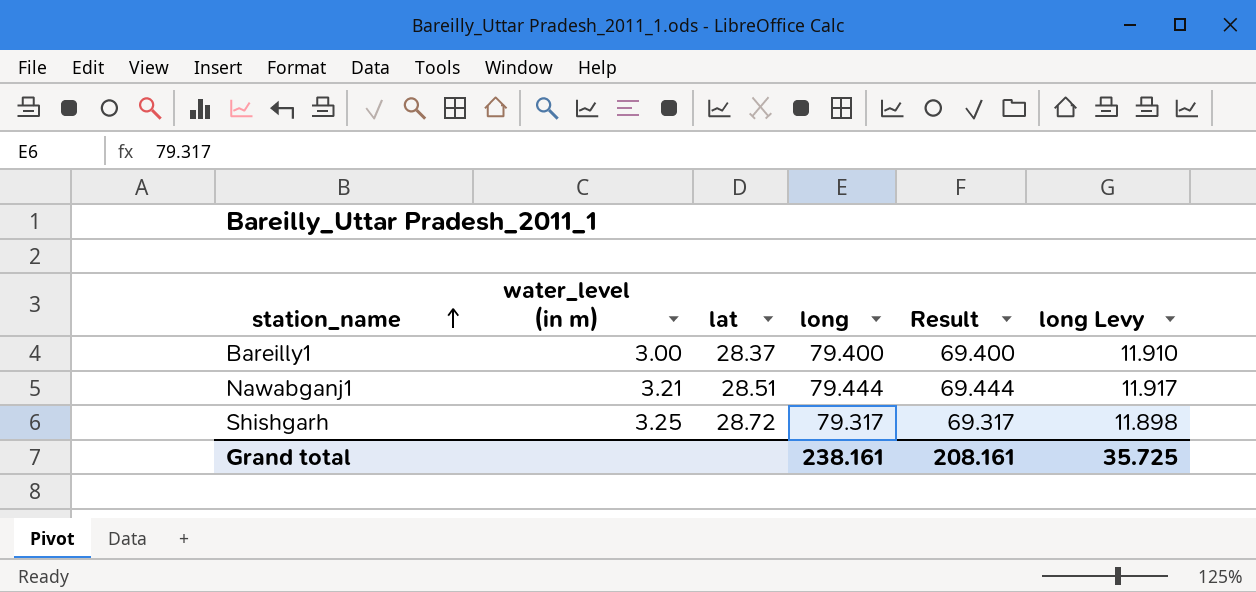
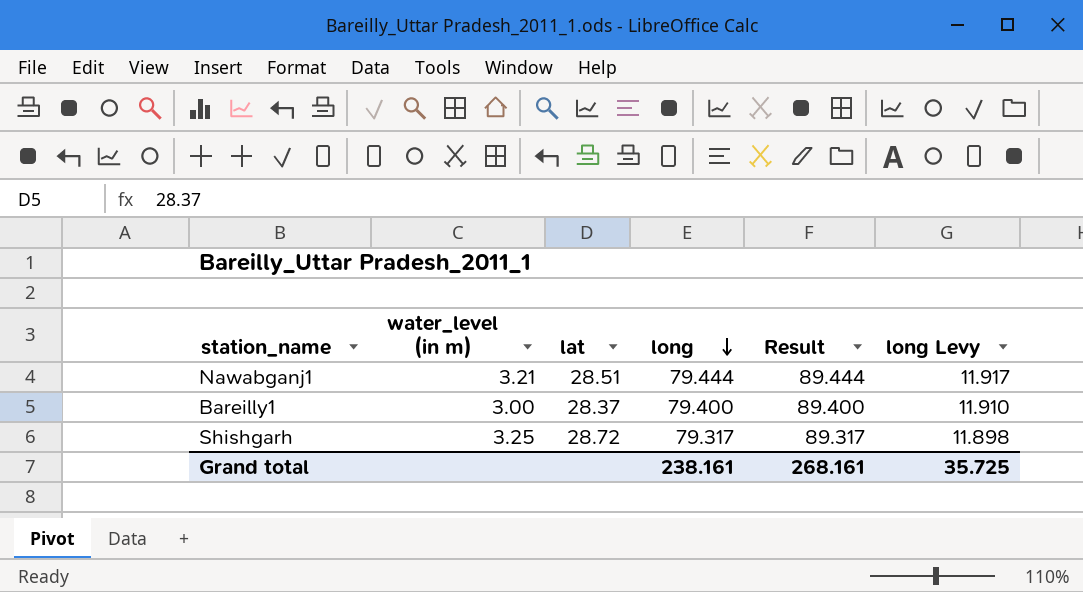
row order: station_name ascending -> long descending
column Result | formula: [long] - 10 -> [long] + 10
Grand total | Result: 208.161 -> 268.161

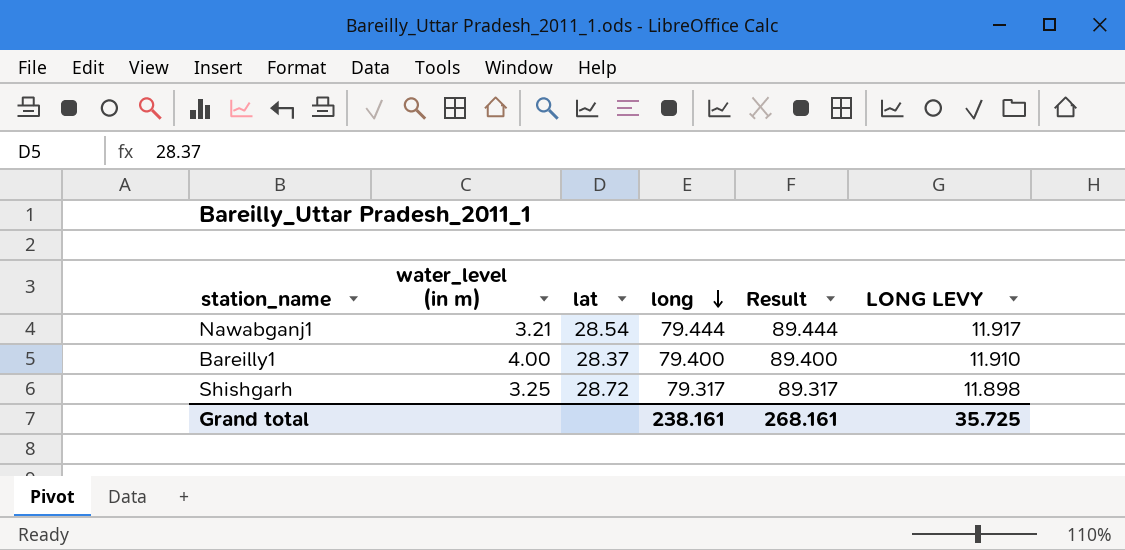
column name: long Levy -> LONG LEVY
Nawabganj1 | lat: 28.51 -> 28.54
Bareilly1 | water_level (in m): 3.00 -> 4.00

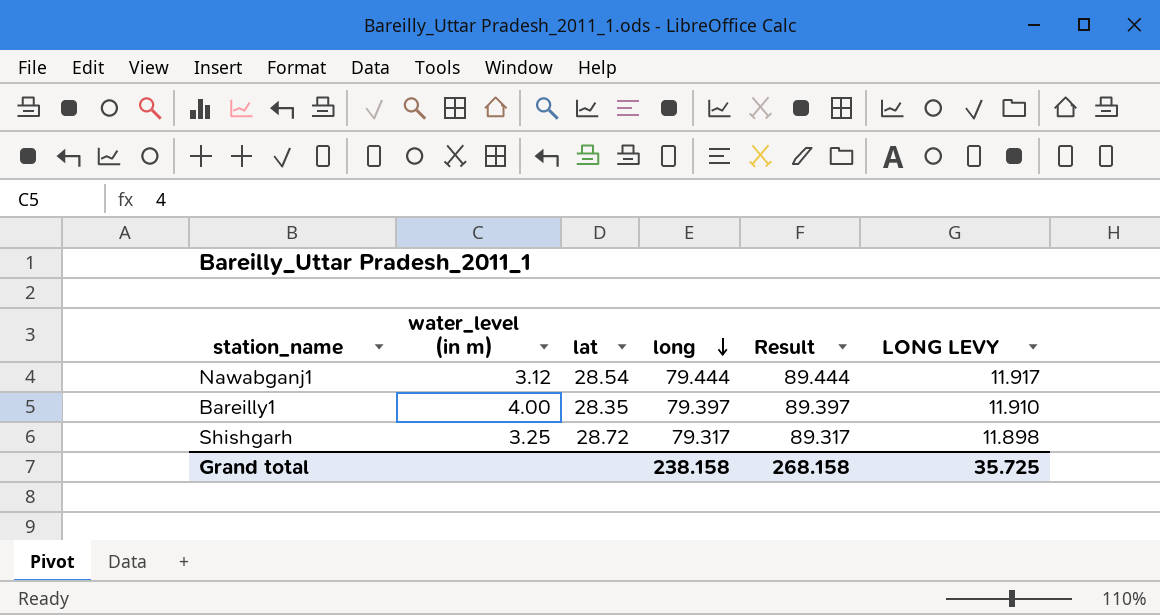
Nawabganj1 | water_level (in m): 3.21 -> 3.12
Bareilly1 | lat: 28.37 -> 28.35
Bareilly1 | long: 79.400 -> 79.397
Bareilly1 | Result: 89.400 -> 89.397
Grand total | long: 238.161 -> 238.158
Grand total | Result: 268.161 -> 268.158

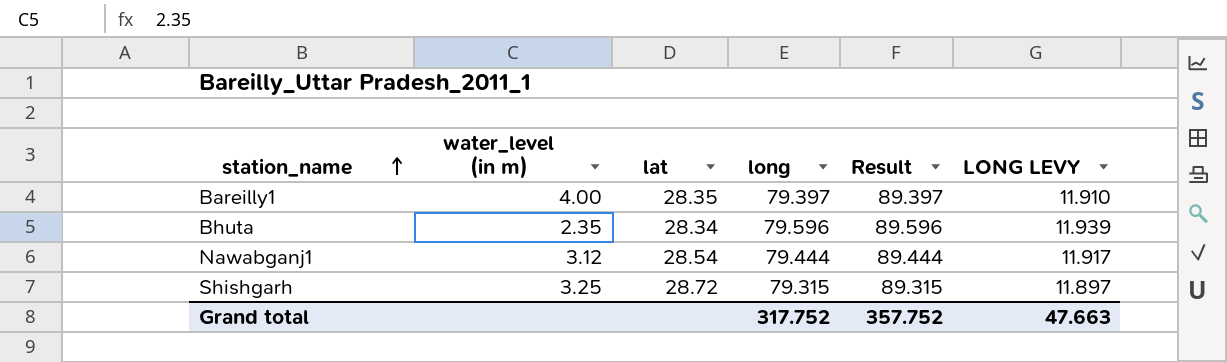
row order: long descending -> station_name ascending
row Bhuta: none -> 2.35 | 28.34 | 79.596 | 89.596 | 11.939
Shishgarh | long: 79.317 -> 79.315
Shishgarh | Result: 89.317 -> 89.315
Shishgarh | LONG LEVY: 11.898 -> 11.897
Grand total | long: 238.158 -> 317.752
Grand total | Result: 268.158 -> 357.752
Grand total | LONG LEVY: 35.725 -> 47.663

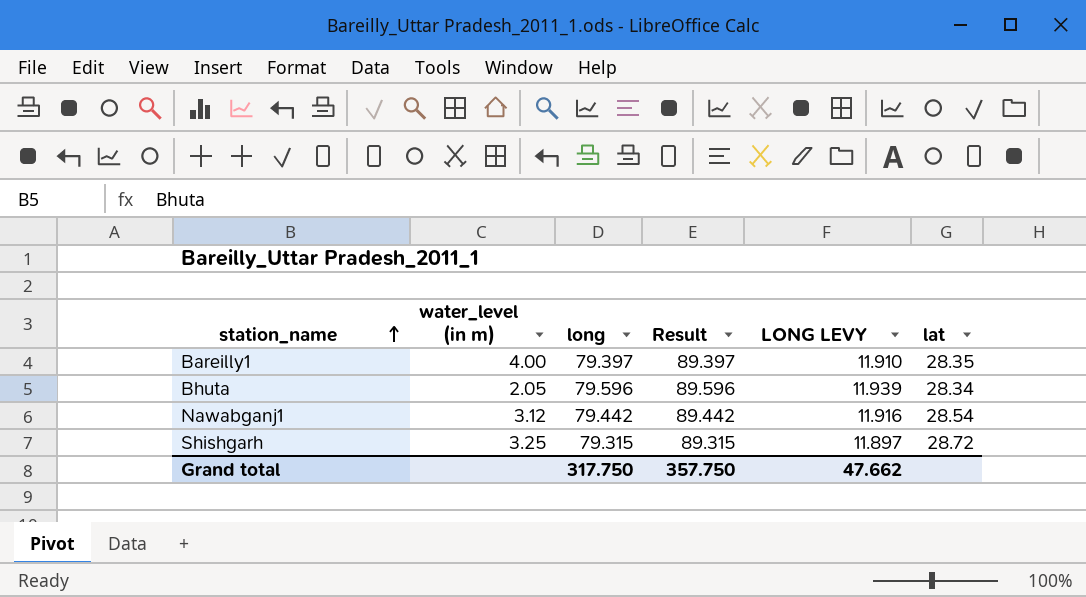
column lat | position: 3 -> 6
Bhuta | water_level (in m): 2.35 -> 2.05
Nawabganj1 | long: 79.444 -> 79.442
Nawabganj1 | Result: 89.444 -> 89.442
Nawabganj1 | LONG LEVY: 11.917 -> 11.916
Grand total | long: 317.752 -> 317.750
Grand total | Result: 357.752 -> 357.750
Grand total | LONG LEVY: 47.663 -> 47.662

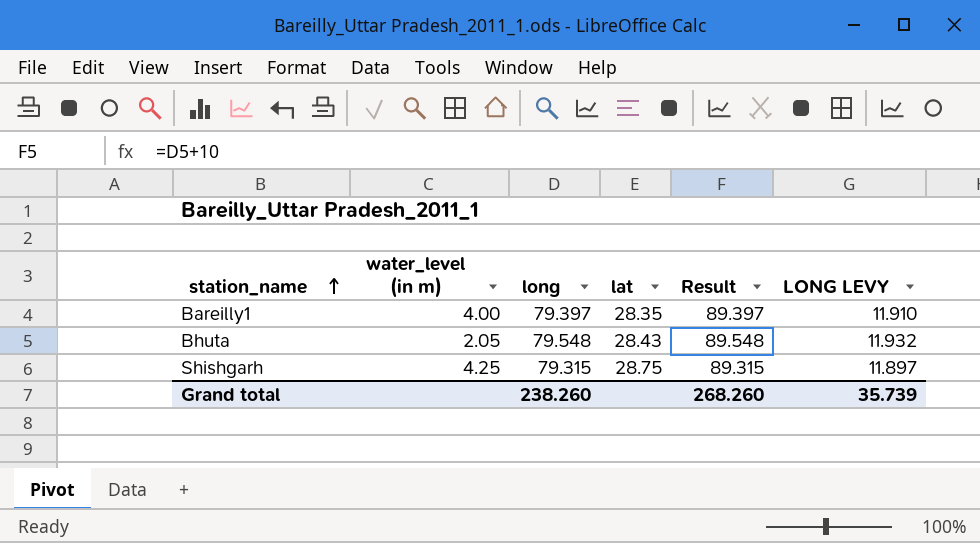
column lat | position: 6 -> 4
row Nawabganj1: 3.12 | 79.442 | 89.442 | 11.916 | 28.54 -> none
Bhuta | long: 79.596 -> 79.548
Bhuta | lat: 28.34 -> 28.43
Bhuta | Result: 89.596 -> 89.548
Bhuta | LONG LEVY: 11.939 -> 11.932
Shishgarh | water_level (in m): 3.25 -> 4.25
Shishgarh | lat: 28.72 -> 28.75
Grand total | long: 317.750 -> 238.260
Grand total | Result: 357.750 -> 268.260
Grand total | LONG LEVY: 47.662 -> 35.739

